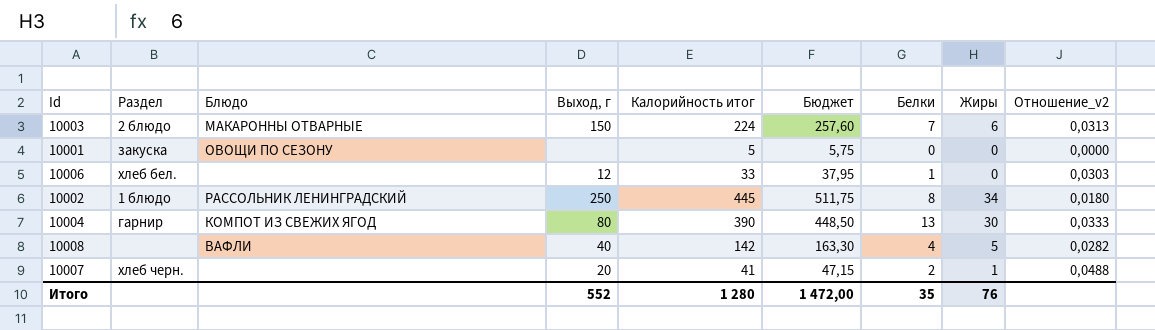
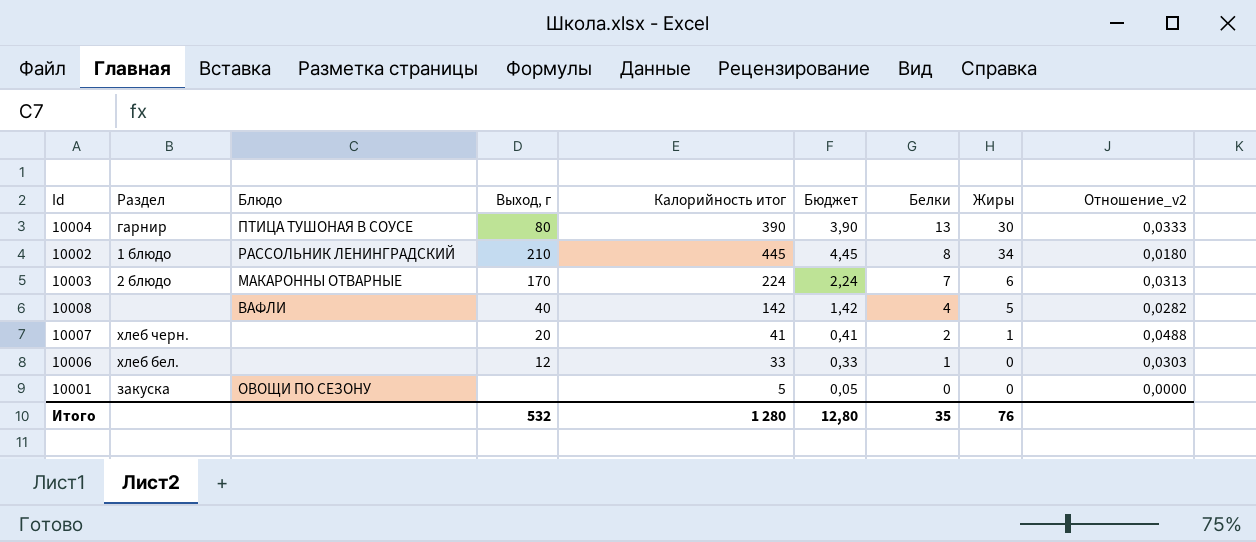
row order: none -> Белки descending
column Бюджет | formula: [Калорийность итог] * 1,15 -> [Калорийность итог] * 0,01
10004 | Блюдо: КОМПОТ ИЗ СВЕЖИХ ЯГОД -> ПТИЦА ТУШОНАЯ В СОУСЕ
10002 | Выход, г: 250 -> 210
10003 | Выход, г: 150 -> 170
Итого | Выход, г: 552 -> 532
Итого | Бюджет: 1 472,00 -> 12,80

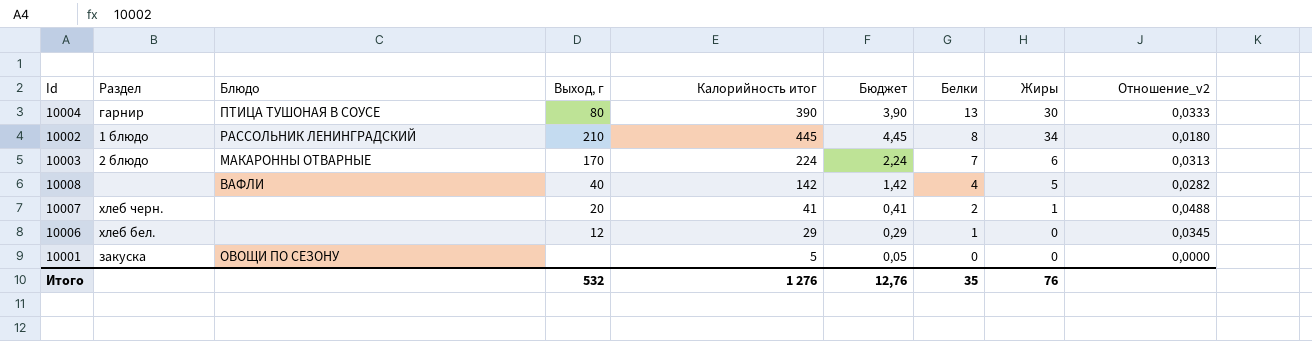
10006 | Калорийность итог: 33 -> 29
10006 | Бюджет: 0,33 -> 0,29
10006 | Отношение_v2: 0,0303 -> 0,0345
Итого | Калорийность итог: 1 280 -> 1 276
Итого | Бюджет: 12,80 -> 12,76

